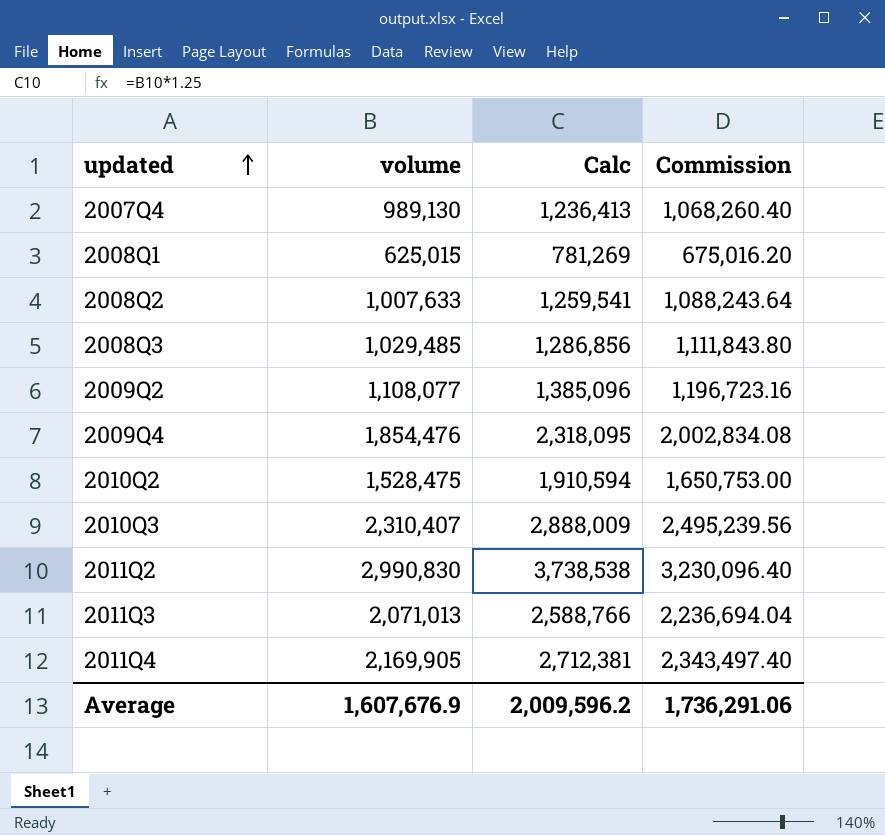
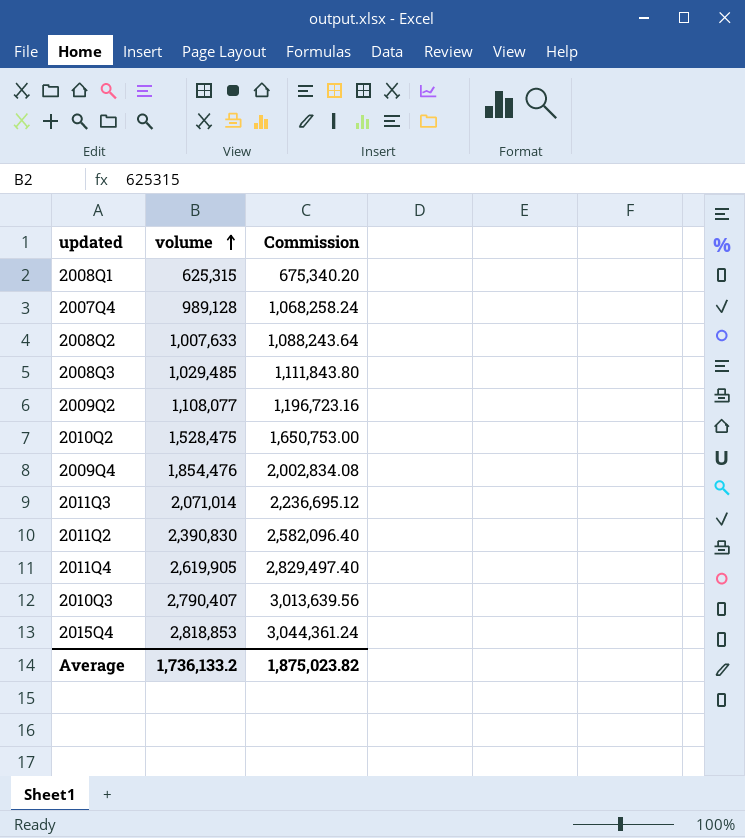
row order: updated ascending -> volume ascending
column Calc | formula: [volume] * 1.25 -> none
2008Q1 | volume: 625,015 -> 625,315
2008Q1 | Commission: 675,016.20 -> 675,340.20
2007Q4 | volume: 989,130 -> 989,128
2007Q4 | Commission: 1,068,260.40 -> 1,068,258.24
2011Q3 | volume: 2,071,013 -> 2,071,014
2011Q3 | Commission: 2,236,694.04 -> 2,236,695.12
2011Q2 | volume: 2,990,830 -> 2,390,830
2011Q2 | Commission: 3,230,096.40 -> 2,582,096.40
2011Q4 | volume: 2,169,905 -> 2,619,905
2011Q4 | Commission: 2,343,497.40 -> 2,829,497.40
2010Q3 | volume: 2,310,407 -> 2,790,407
2010Q3 | Commission: 2,495,239.56 -> 3,013,639.56
row 2015Q4: none -> 2,818,853 | 3,044,361.24
Average | volume: 1,607,676.9 -> 1,736,133.2
Average | Commission: 1,736,291.06 -> 1,875,023.82

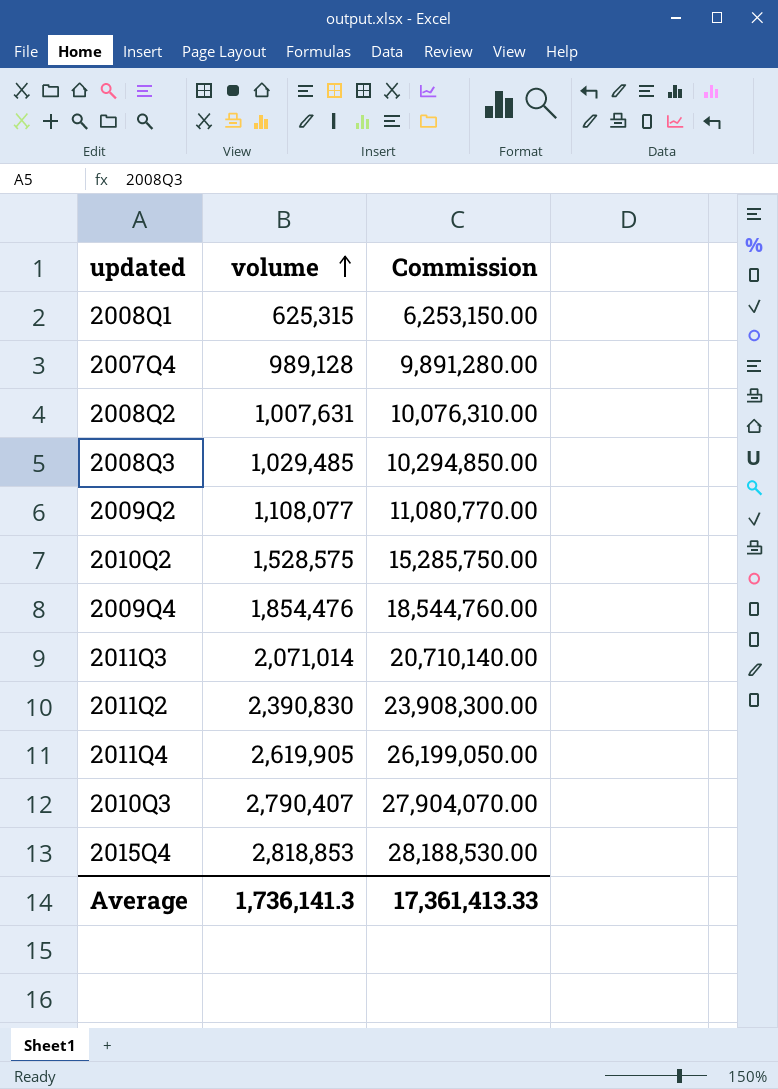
column Commission | formula: [volume] * 1.08 -> [volume] * 10
2008Q2 | volume: 1,007,633 -> 1,007,631
2010Q2 | volume: 1,528,475 -> 1,528,575
Average | volume: 1,736,133.2 -> 1,736,141.3
Average | Commission: 1,875,023.82 -> 17,361,413.33

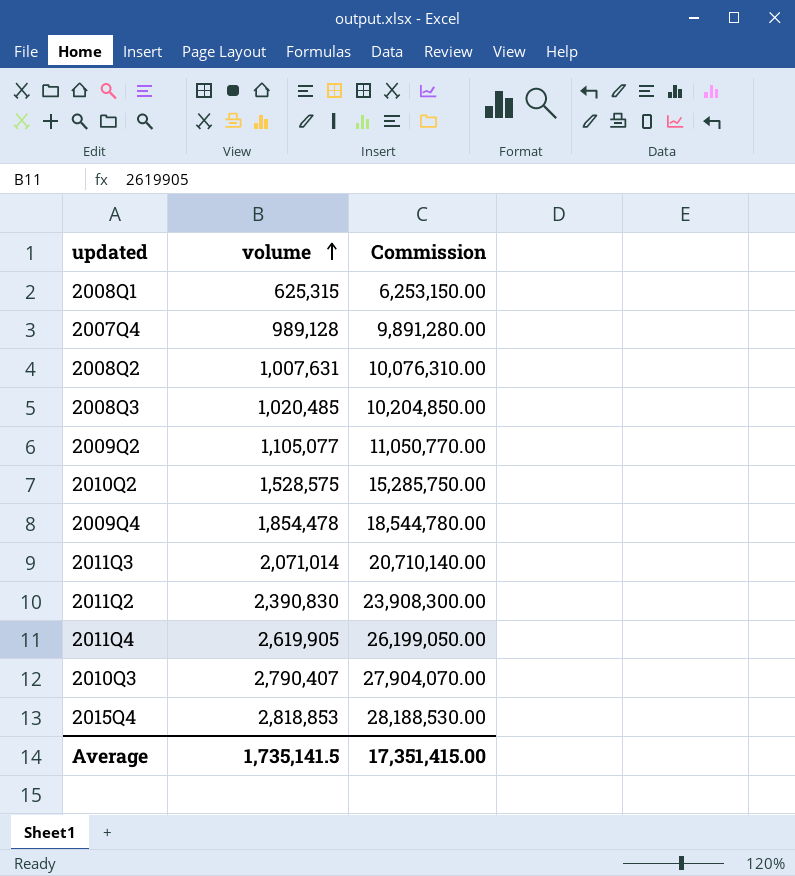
2008Q3 | volume: 1,029,485 -> 1,020,485
2008Q3 | Commission: 10,294,850.00 -> 10,204,850.00
2009Q2 | volume: 1,108,077 -> 1,105,077
2009Q2 | Commission: 11,080,770.00 -> 11,050,770.00
2009Q4 | volume: 1,854,476 -> 1,854,478
2009Q4 | Commission: 18,544,760.00 -> 18,544,780.00
Average | volume: 1,736,141.3 -> 1,735,141.5
Average | Commission: 17,361,413.33 -> 17,351,415.00

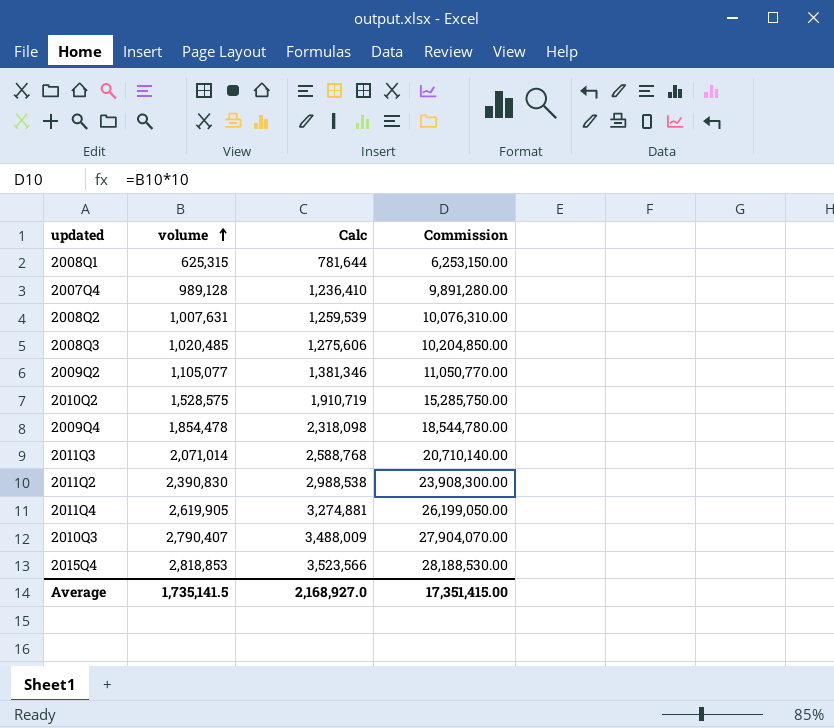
column Calc | formula: none -> [volume] * 1.25

